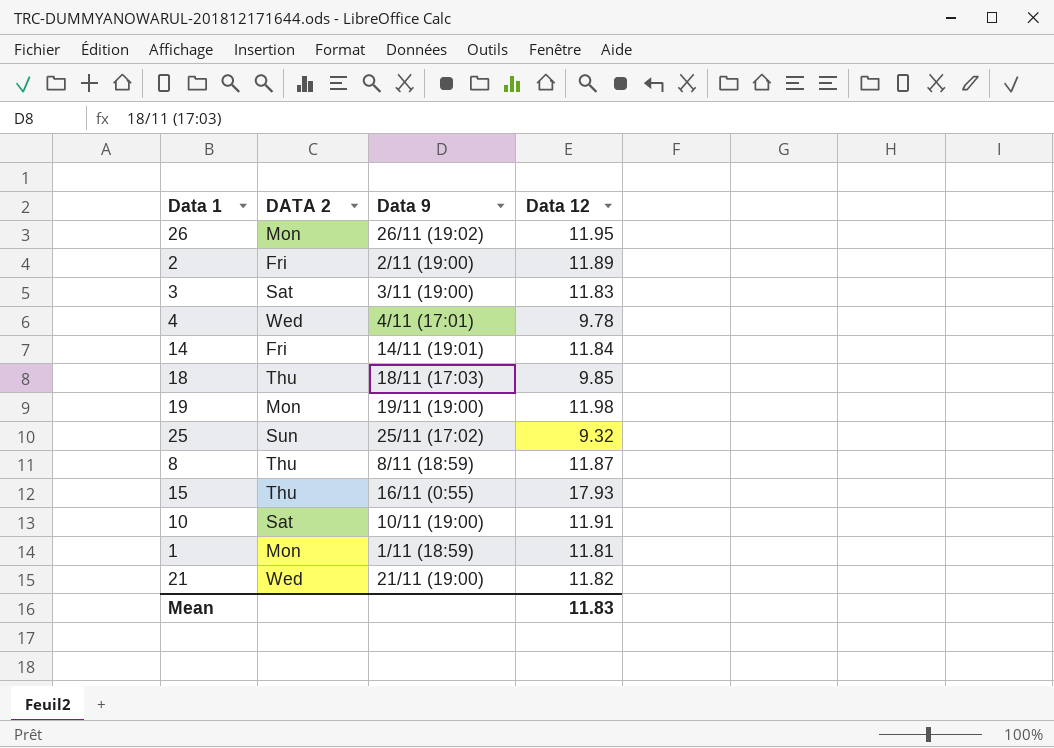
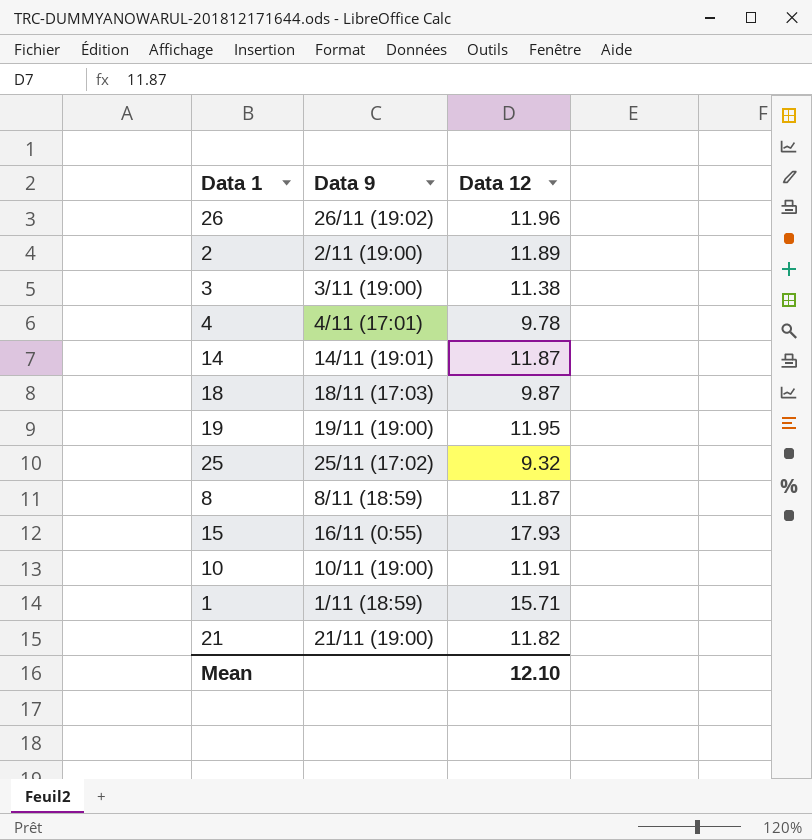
column DATA 2 | position: 2 -> none
26 | Data 12: 11.95 -> 11.96
3 | Data 12: 11.83 -> 11.38
14 | Data 12: 11.84 -> 11.87
18 | Data 12: 9.85 -> 9.87
19 | Data 12: 11.98 -> 11.95
1 | Data 12: 11.81 -> 15.71
Mean | Data 12: 11.83 -> 12.10

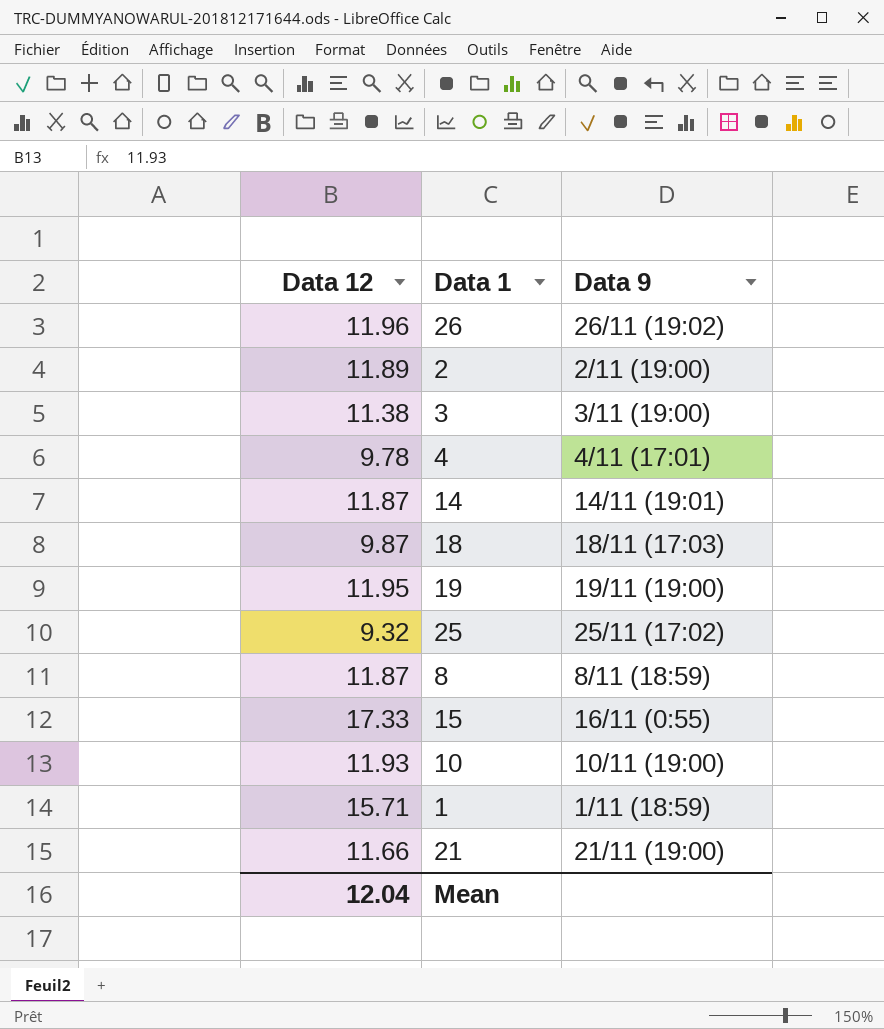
column Data 12 | position: 3 -> 1
15 | Data 12: 17.93 -> 17.33
10 | Data 12: 11.91 -> 11.93
21 | Data 12: 11.82 -> 11.66
Mean | Data 12: 12.10 -> 12.04

